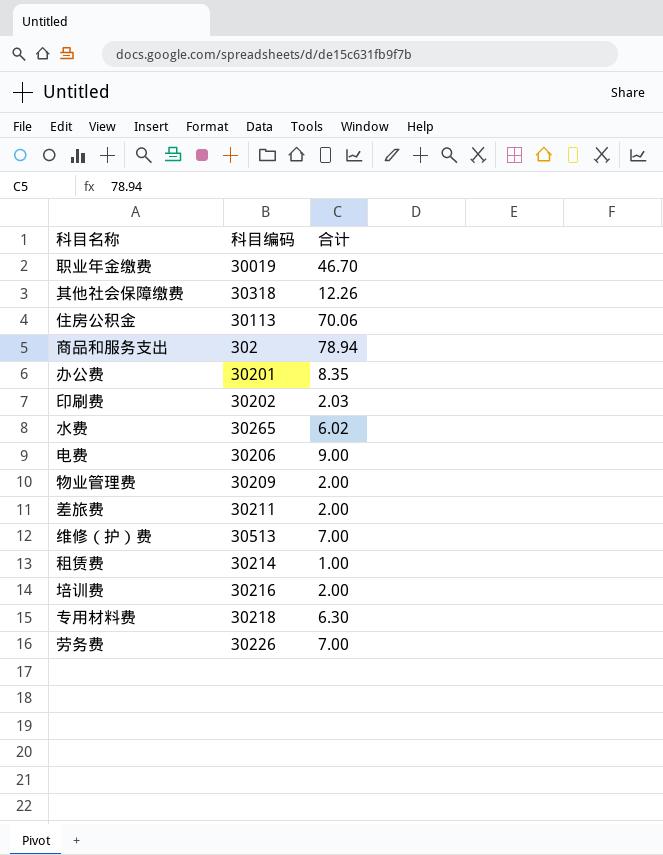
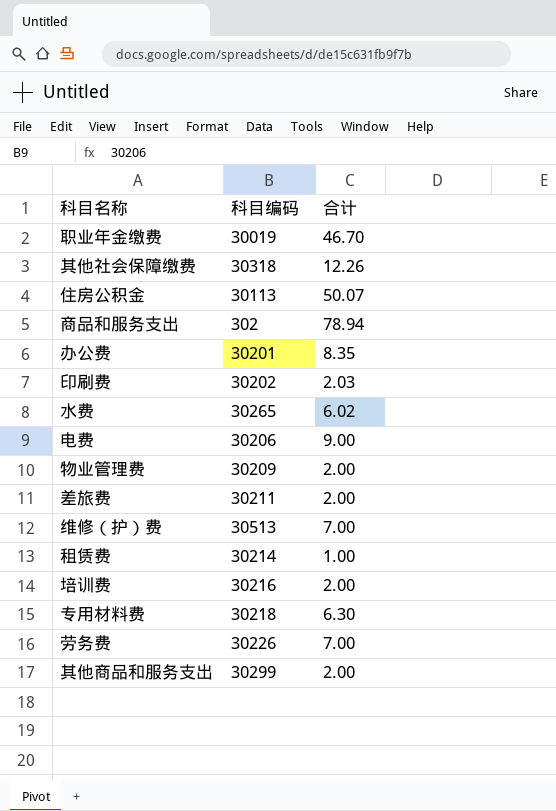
住房公积金 | 合计: 70.06 -> 50.07
row 其他商品和服务支出: none -> 30299 | 2.00

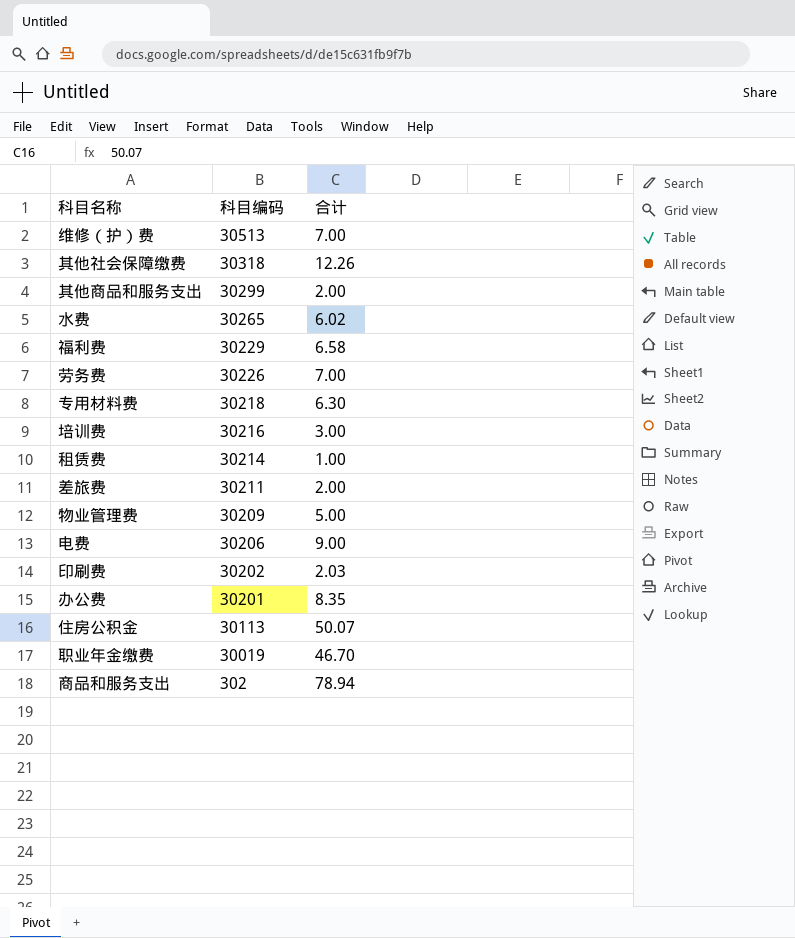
row order: none -> 科目编码 descending
row 福利费: none -> 30229 | 6.58
培训费 | 合计: 2.00 -> 3.00
物业管理费 | 合计: 2.00 -> 5.00

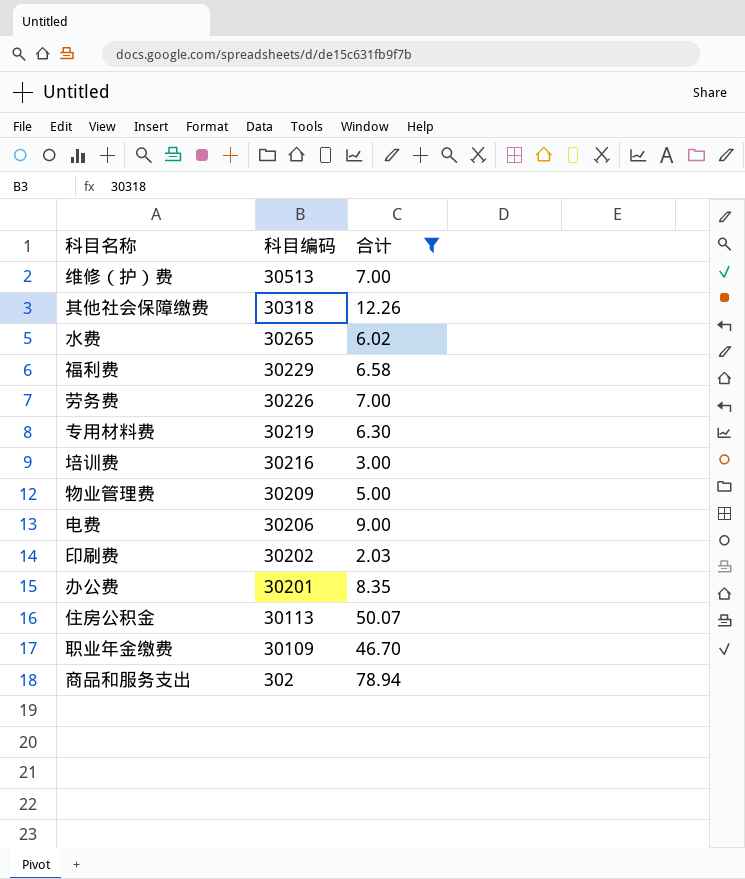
filter: none -> 合计 >= 2.03
专用材料费 | 科目编码: 30218 -> 30219
职业年金缴费 | 科目编码: 30019 -> 30109

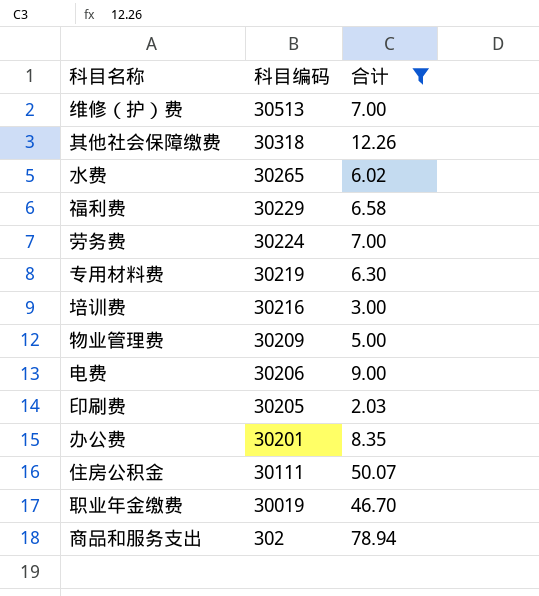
劳务费 | 科目编码: 30226 -> 30224
印刷费 | 科目编码: 30202 -> 30205
住房公积金 | 科目编码: 30113 -> 30111
职业年金缴费 | 科目编码: 30109 -> 30019

